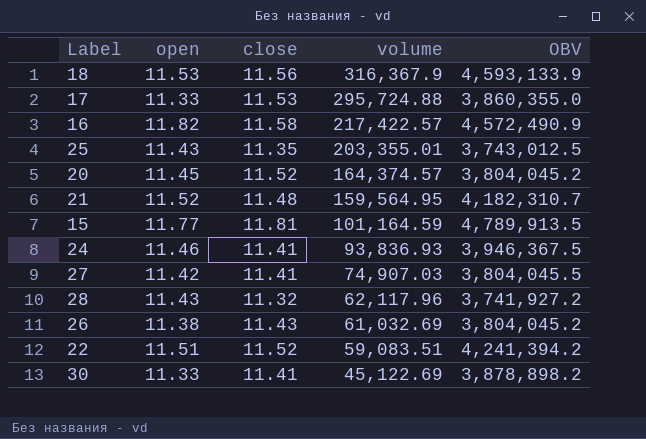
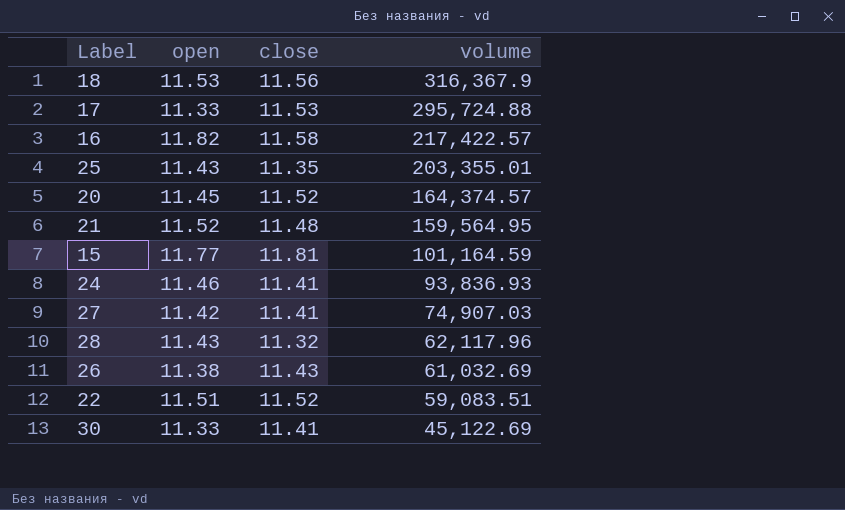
column OBV | position: 5 -> none

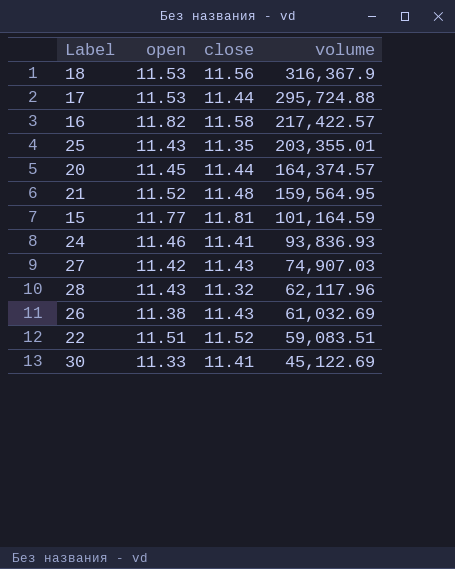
17 | open: 11.33 -> 11.53
17 | close: 11.53 -> 11.44
20 | close: 11.52 -> 11.44
27 | close: 11.41 -> 11.43

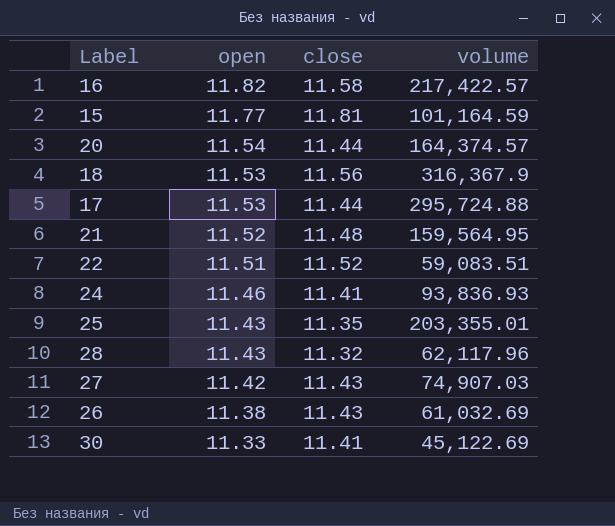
row order: volume descending -> open descending
20 | open: 11.45 -> 11.54

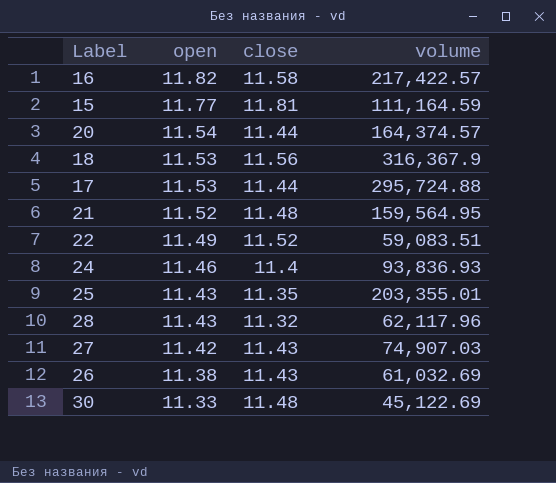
15 | volume: 101,164.59 -> 111,164.59
22 | open: 11.51 -> 11.49
24 | close: 11.41 -> 11.4
30 | close: 11.41 -> 11.48

